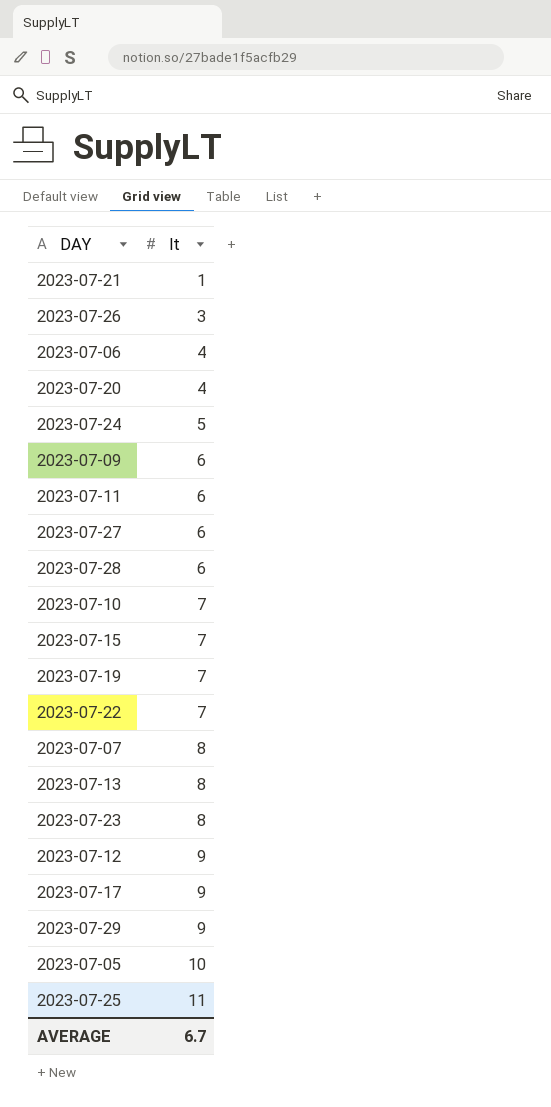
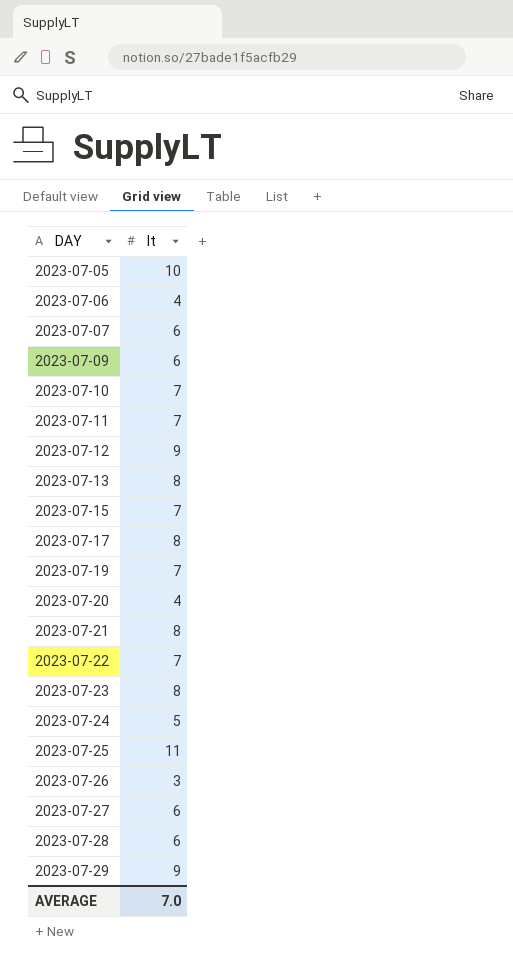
row order: lt ascending -> DAY ascending
2023-07-07 | lt: 8 -> 6
2023-07-11 | lt: 6 -> 7
2023-07-17 | lt: 9 -> 8
2023-07-21 | lt: 1 -> 8
AVERAGE | lt: 6.7 -> 7.0

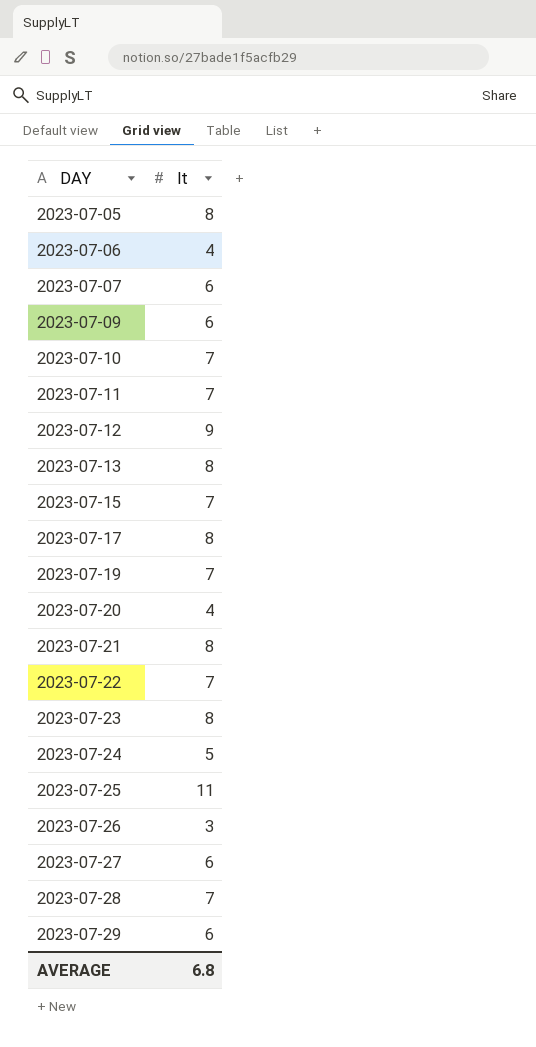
2023-07-05 | lt: 10 -> 8
2023-07-28 | lt: 6 -> 7
2023-07-29 | lt: 9 -> 6
AVERAGE | lt: 7.0 -> 6.8

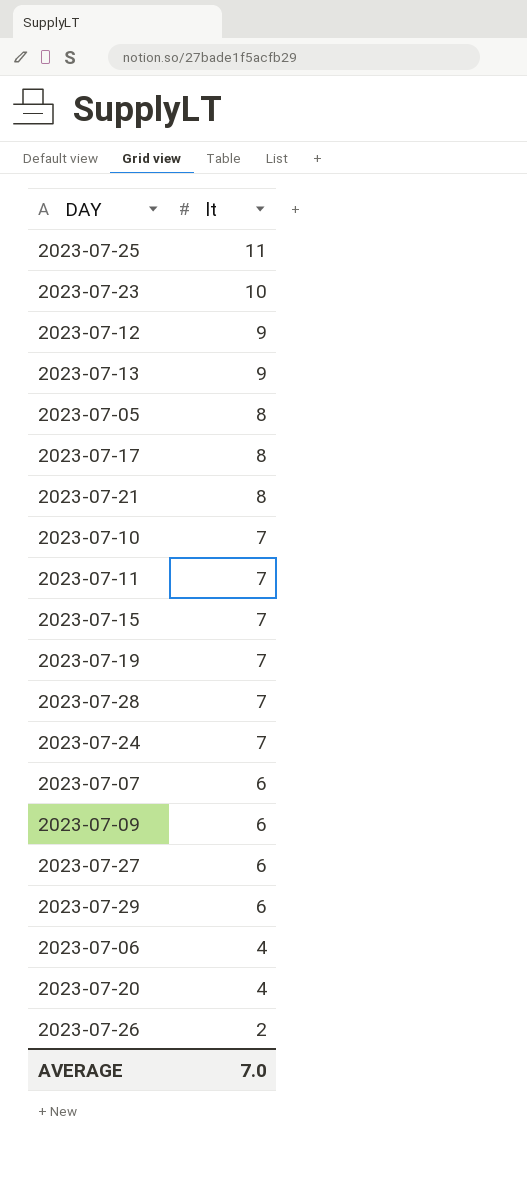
row order: DAY ascending -> lt descending
row 2023-07-22: 7 -> none
2023-07-23 | lt: 8 -> 10
2023-07-13 | lt: 8 -> 9
2023-07-24 | lt: 5 -> 7
2023-07-26 | lt: 3 -> 2
AVERAGE | lt: 6.8 -> 7.0

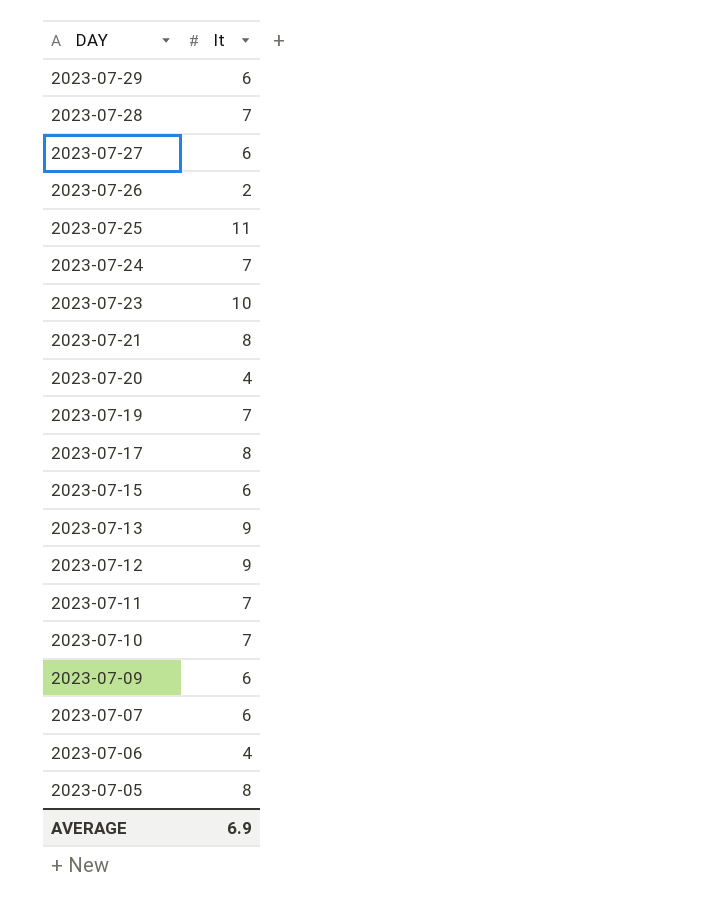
row order: lt descending -> DAY descending
2023-07-15 | lt: 7 -> 6
AVERAGE | lt: 7.0 -> 6.9

